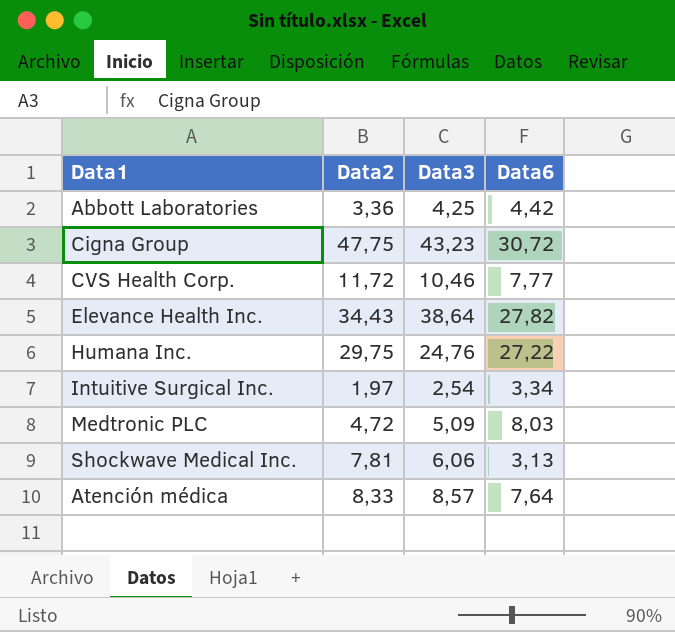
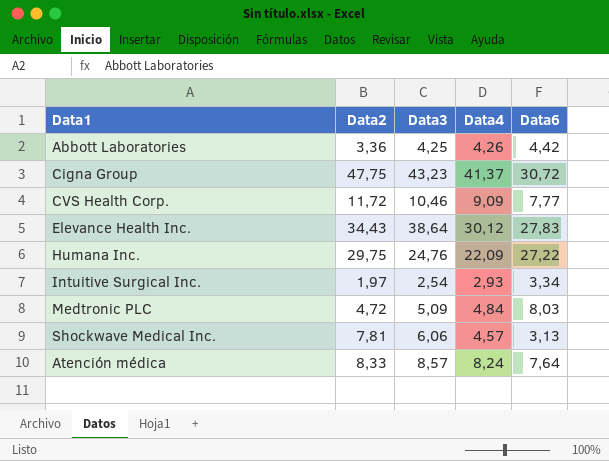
column Data4 | position: none -> 4
Elevance Health Inc. | Data6: 27,82 -> 27,83

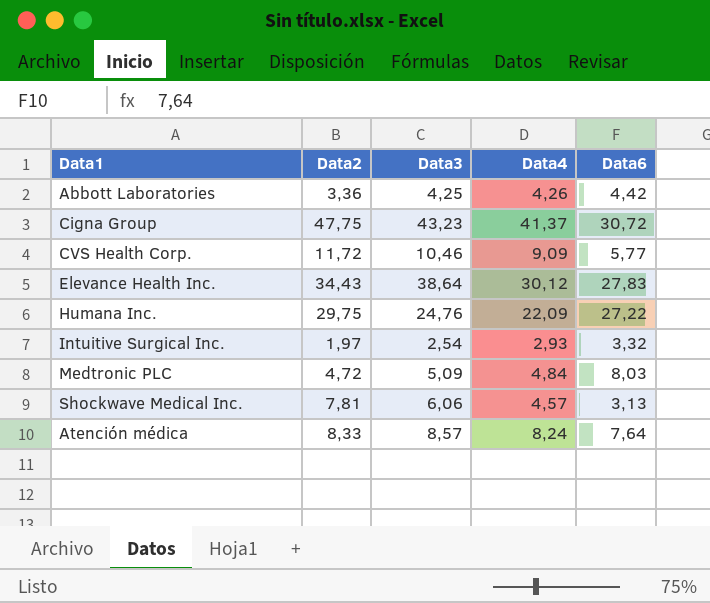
CVS Health Corp. | Data6: 7,77 -> 5,77
Intuitive Surgical Inc. | Data6: 3,34 -> 3,32

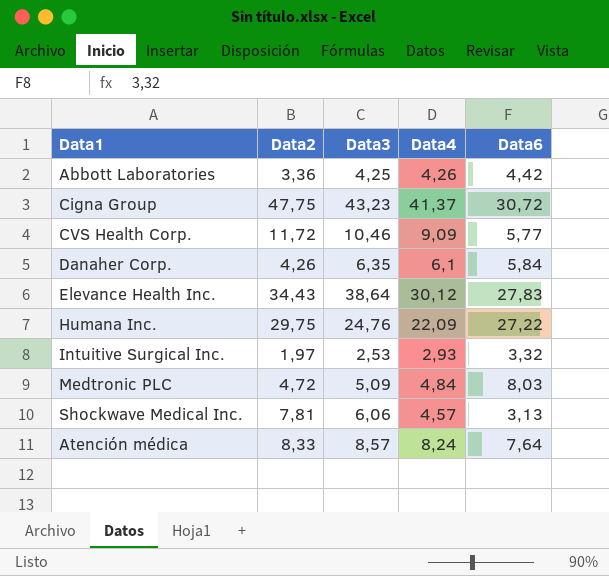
row Danaher Corp.: none -> 4,26 | 6,35 | 6,1 | 5,84
Intuitive Surgical Inc. | Data3: 2,54 -> 2,53

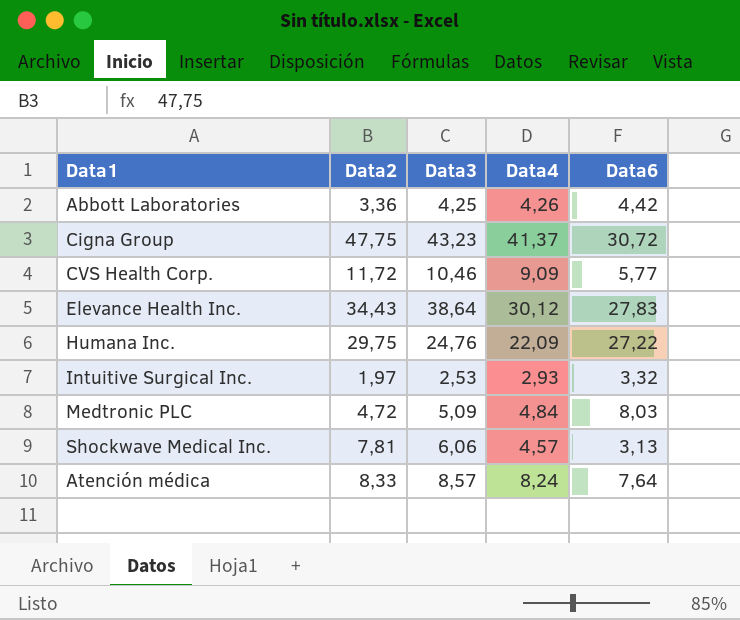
row Danaher Corp.: 4,26 | 6,35 | 6,1 | 5,84 -> none

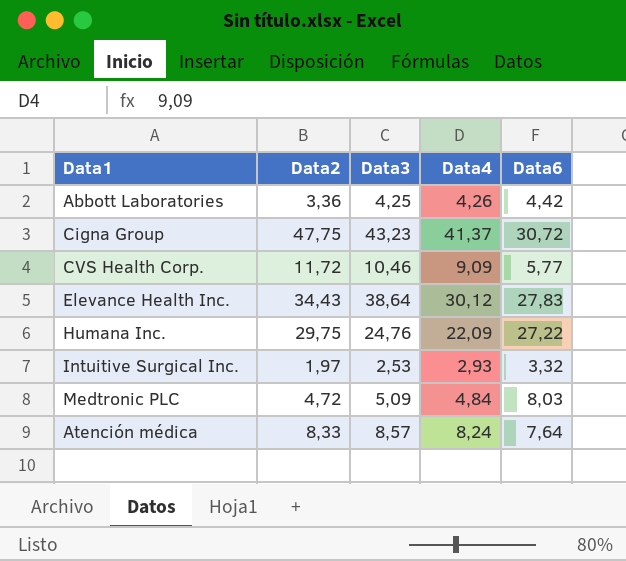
row Shockwave Medical Inc.: 7,81 | 6,06 | 4,57 | 3,13 -> none

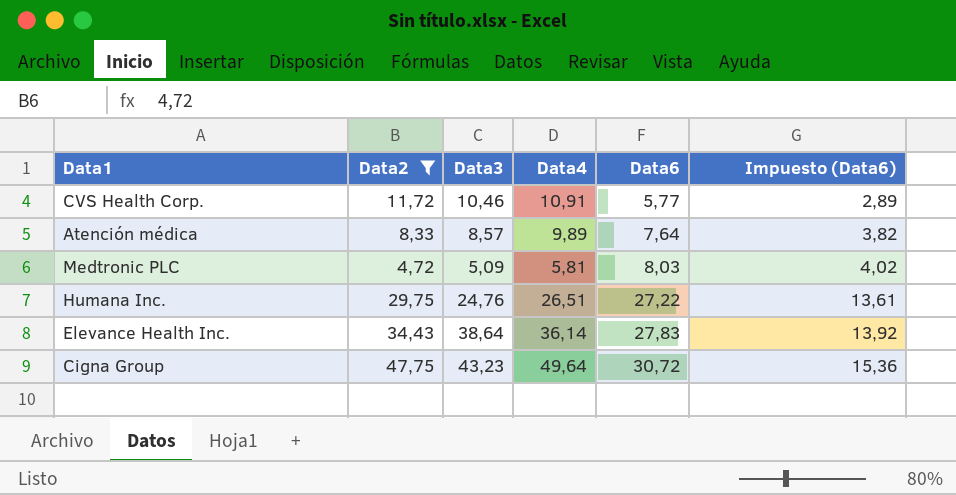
filter: none -> Data2 >= 4,72
row order: none -> Data6 ascending
column Impuesto (Data6) | formula: none -> [Data6] * 0,5
CVS Health Corp. | Data4: 9,09 -> 10,91
Atención médica | Data4: 8,24 -> 9,89
Medtronic PLC | Data4: 4,84 -> 5,81
Humana Inc. | Data4: 22,09 -> 26,51
Elevance Health Inc. | Data4: 30,12 -> 36,14
Cigna Group | Data4: 41,37 -> 49,64

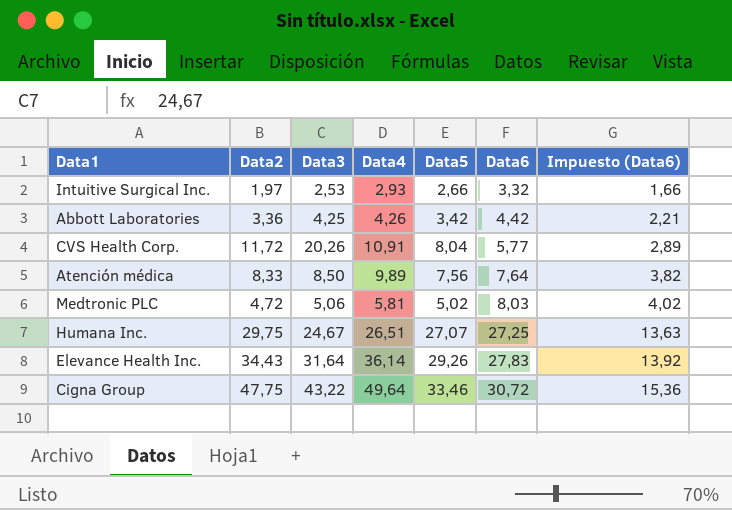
filter: Data2 >= 4,72 -> none
column Data5 | position: none -> 5
CVS Health Corp. | Data3: 10,46 -> 20,26
Atención médica | Data3: 8,57 -> 8,50
Medtronic PLC | Data3: 5,09 -> 5,06
Humana Inc. | Data3: 24,76 -> 24,67
Humana Inc. | Data6: 27,22 -> 27,25
Humana Inc. | Impuesto (Data6): 13,61 -> 13,63
Elevance Health Inc. | Data3: 38,64 -> 31,64
Cigna Group | Data3: 43,23 -> 43,22

